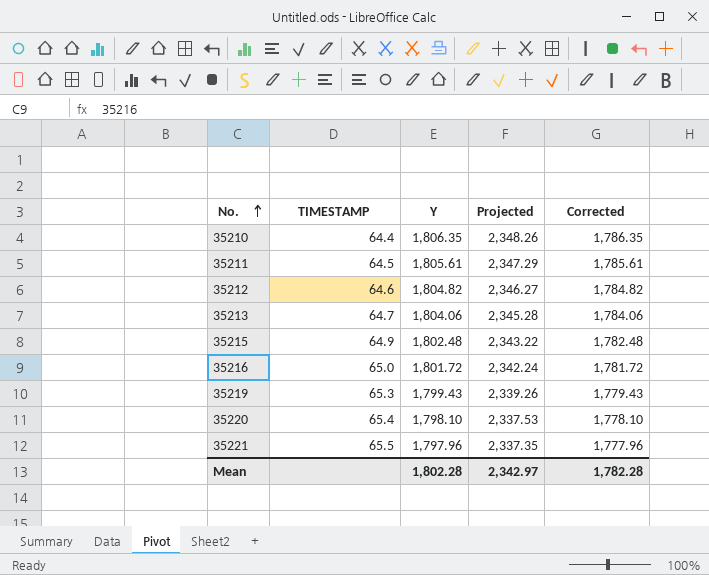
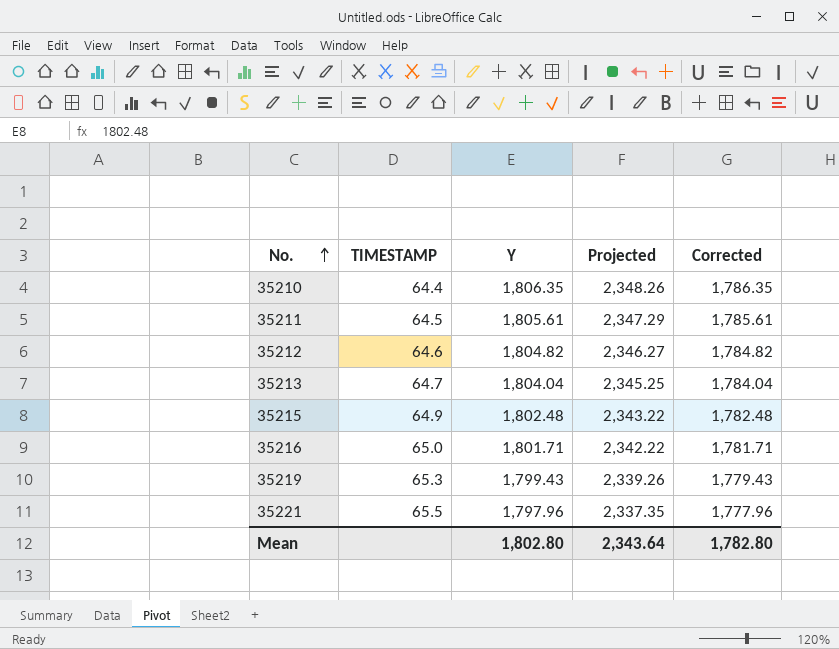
row 35220: 65.4 | 1,798.10 | 2,337.53 | 1,778.10 -> none
35213 | Y: 1,804.06 -> 1,804.04
35213 | Projected: 2,345.28 -> 2,345.25
35213 | Corrected: 1,784.06 -> 1,784.04
35216 | Y: 1,801.72 -> 1,801.71
35216 | Projected: 2,342.24 -> 2,342.22
35216 | Corrected: 1,781.72 -> 1,781.71
Mean | Y: 1,802.28 -> 1,802.80
Mean | Projected: 2,342.97 -> 2,343.64
Mean | Corrected: 1,782.28 -> 1,782.80

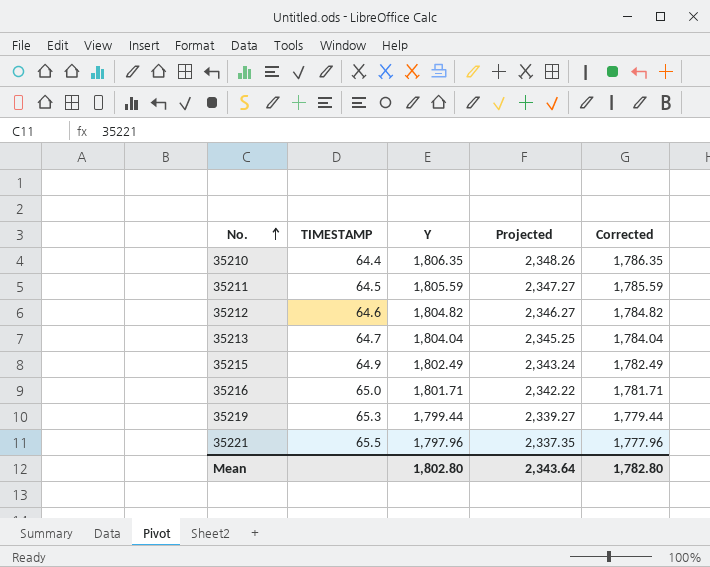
35211 | Y: 1,805.61 -> 1,805.59
35211 | Projected: 2,347.29 -> 2,347.27
35211 | Corrected: 1,785.61 -> 1,785.59
35215 | Y: 1,802.48 -> 1,802.49
35215 | Projected: 2,343.22 -> 2,343.24
35215 | Corrected: 1,782.48 -> 1,782.49
35219 | Y: 1,799.43 -> 1,799.44
35219 | Projected: 2,339.26 -> 2,339.27
35219 | Corrected: 1,779.43 -> 1,779.44

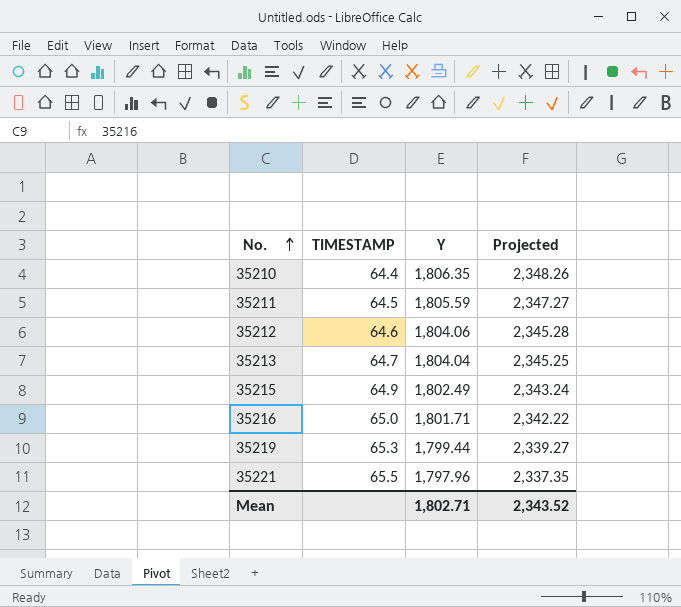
column Corrected | formula: [Y] - 20 -> none
35212 | Y: 1,804.82 -> 1,804.06
35212 | Projected: 2,346.27 -> 2,345.28
Mean | Y: 1,802.80 -> 1,802.71
Mean | Projected: 2,343.64 -> 2,343.52

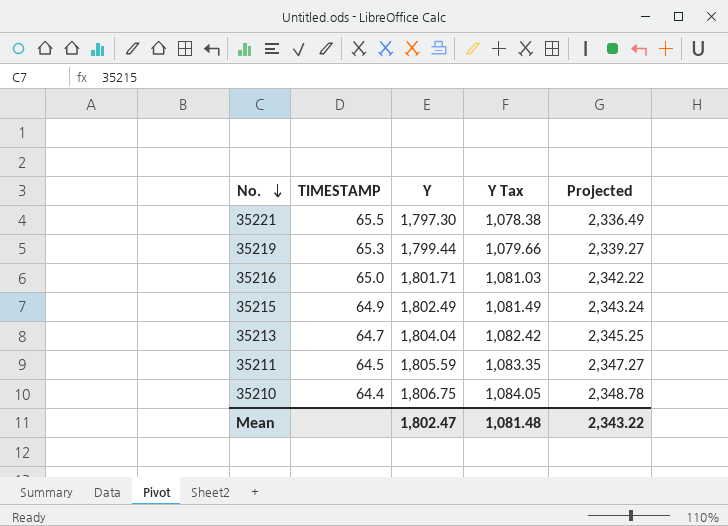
row order: No. ascending -> No. descending
column Y Tax | formula: none -> [Y] * 0.6
row 35212: 64.6 | 1,804.06 | 2,345.28 -> none
35221 | Y: 1,797.96 -> 1,797.30
35221 | Projected: 2,337.35 -> 2,336.49
35210 | Y: 1,806.35 -> 1,806.75
35210 | Projected: 2,348.26 -> 2,348.78
Mean | Y: 1,802.71 -> 1,802.47
Mean | Projected: 2,343.52 -> 2,343.22

